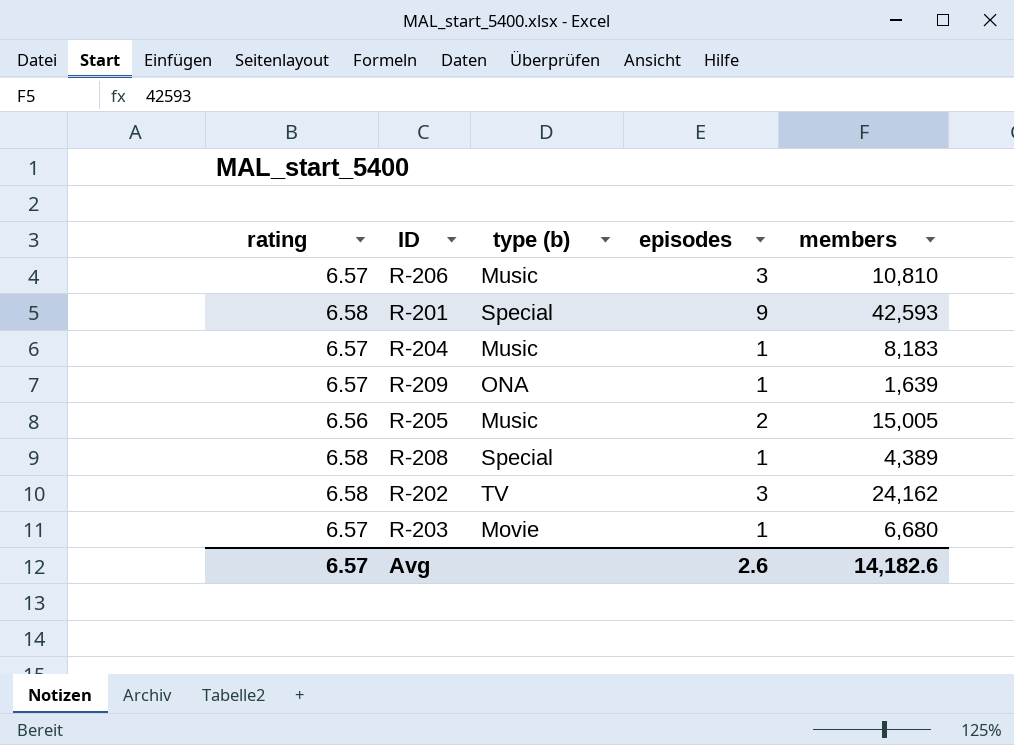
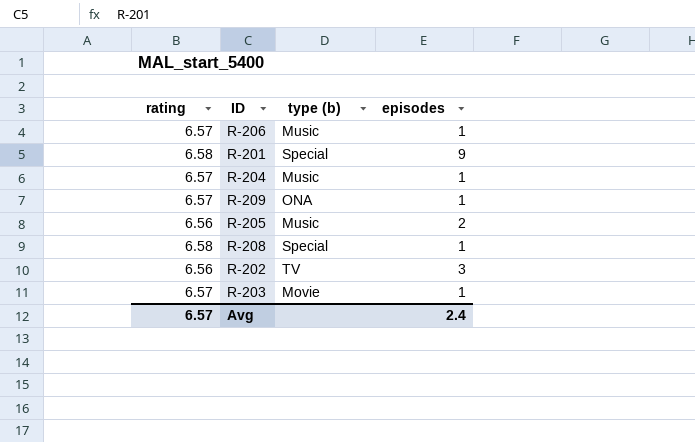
column members | position: 5 -> none
R-206 | episodes: 3 -> 1
R-202 | rating: 6.58 -> 6.56
Avg | episodes: 2.6 -> 2.4

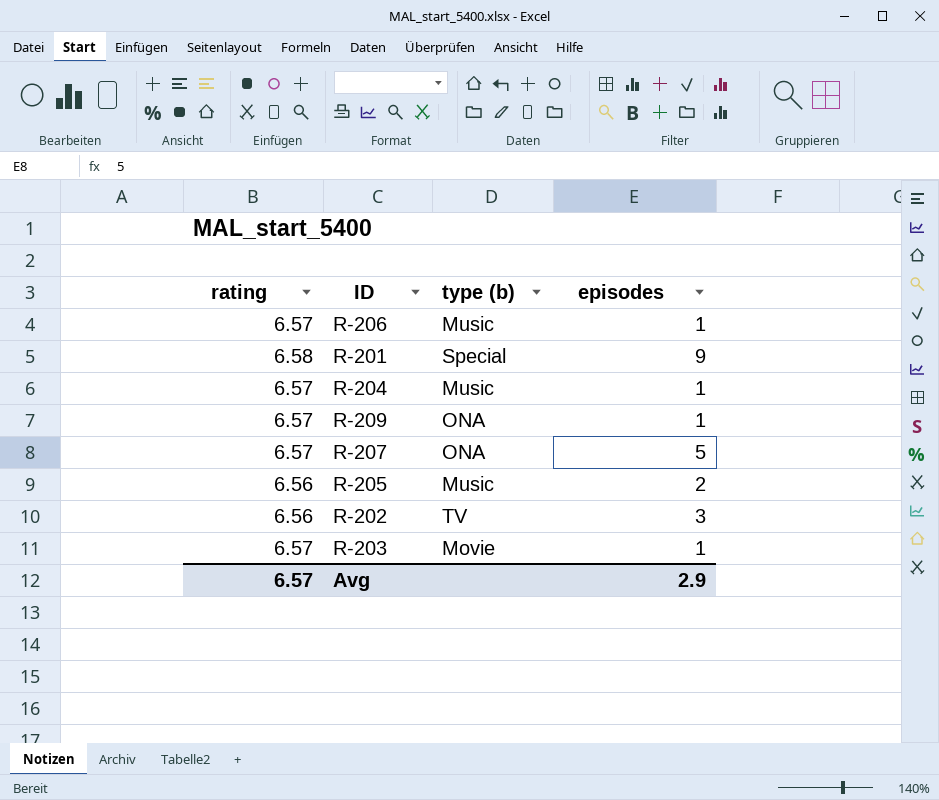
row R-208: 6.58 | Special | 1 -> none
row R-207: none -> 6.57 | ONA | 5
Avg | episodes: 2.4 -> 2.9

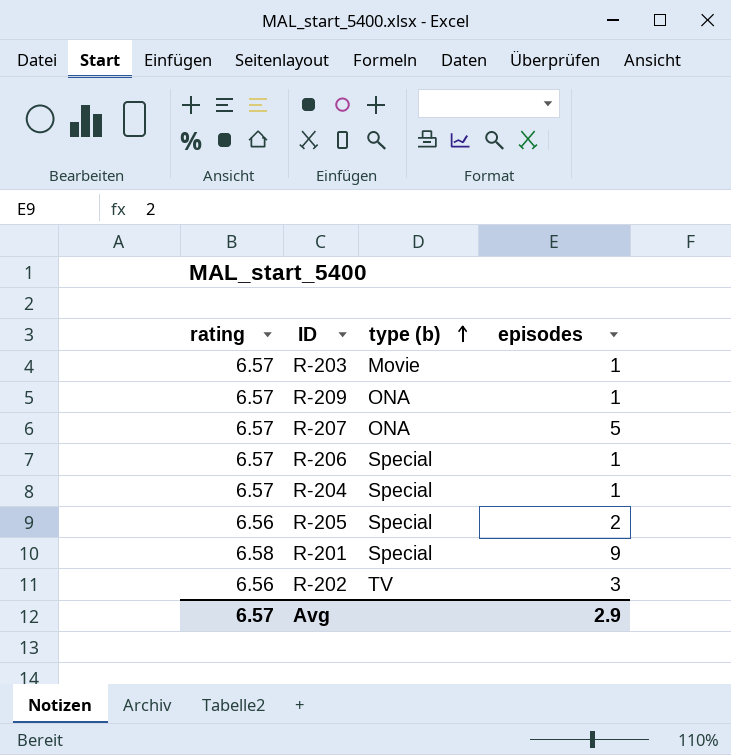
row order: none -> type (b) ascending
R-206 | type (b): Music -> Special
R-204 | type (b): Music -> Special
R-205 | type (b): Music -> Special

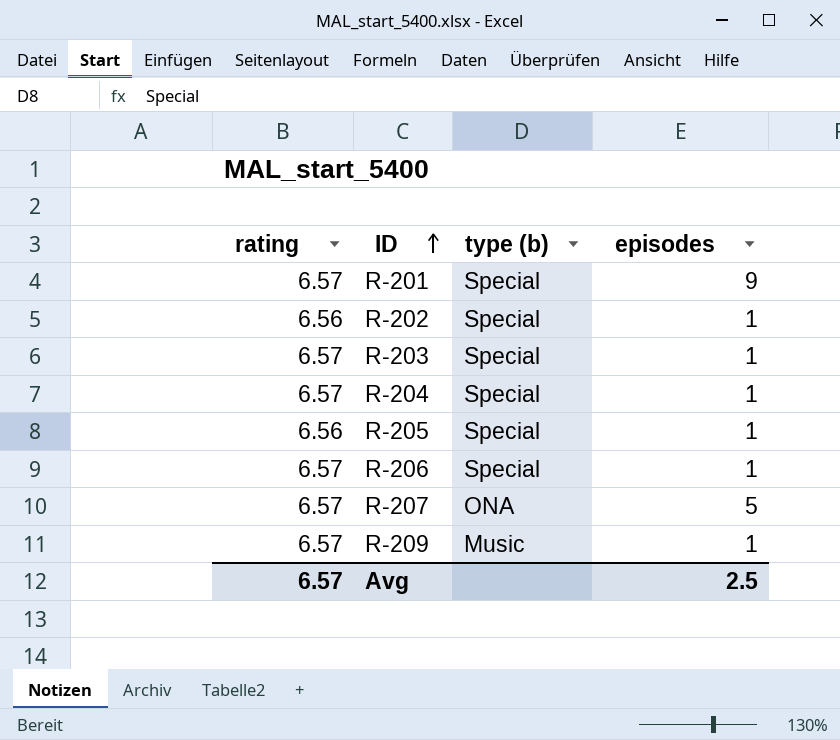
row order: type (b) ascending -> ID ascending
R-201 | rating: 6.58 -> 6.57
R-202 | type (b): TV -> Special
R-202 | episodes: 3 -> 1
R-203 | type (b): Movie -> Special
R-205 | episodes: 2 -> 1
R-209 | type (b): ONA -> Music
Avg | episodes: 2.9 -> 2.5

